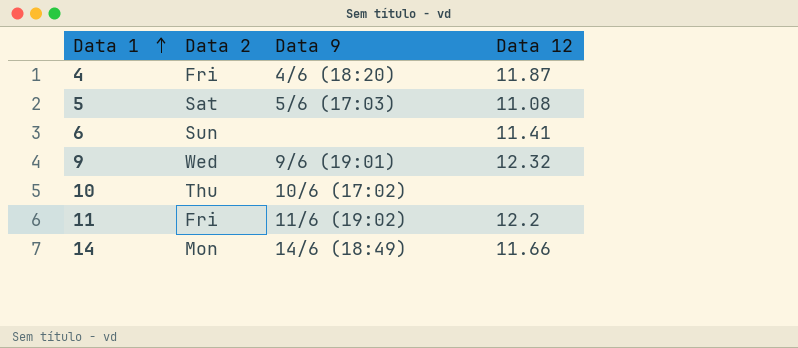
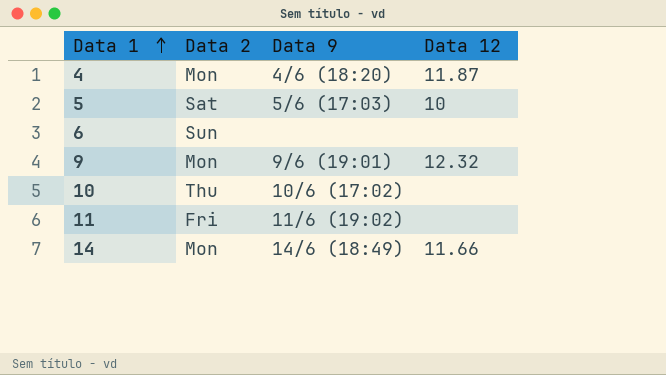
4 | Data 2: Fri -> Mon
5 | Data 12: 11.08 -> 10
6 | Data 12: 11.41 -> none
9 | Data 2: Wed -> Mon
11 | Data 12: 12.2 -> none

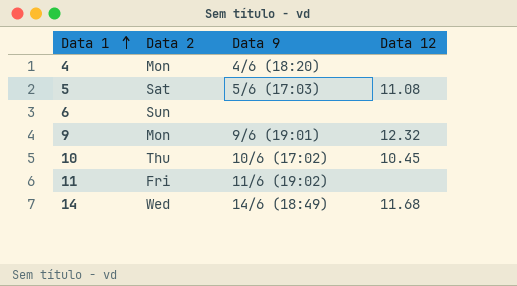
4 | Data 12: 11.87 -> none
5 | Data 12: 10 -> 11.08
10 | Data 12: none -> 10.45
14 | Data 2: Mon -> Wed
14 | Data 12: 11.66 -> 11.68

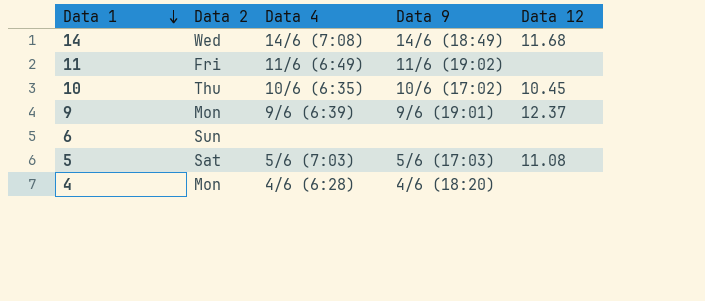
row order: Data 1 ascending -> Data 1 descending
column Data 4 | position: none -> 3
9 | Data 12: 12.32 -> 12.37

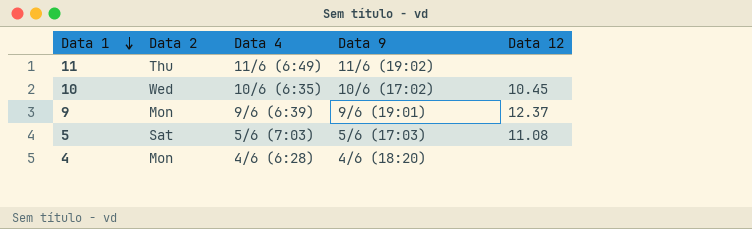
row 14: Wed | 14/6 (7:08) | 14/6 (18:49) | 11.68 -> none
row 6: Sun | none | none | none -> none
11 | Data 2: Fri -> Thu
10 | Data 2: Thu -> Wed

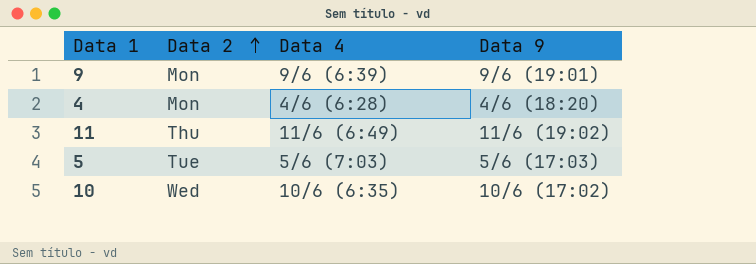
row order: Data 1 descending -> Data 2 ascending
column Data 12 | position: 5 -> none
5 | Data 2: Sat -> Tue

